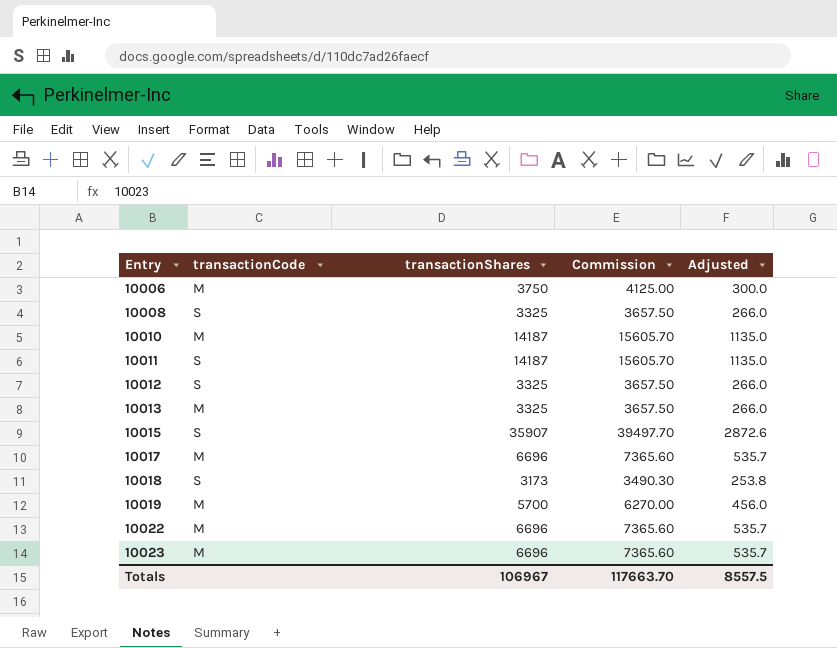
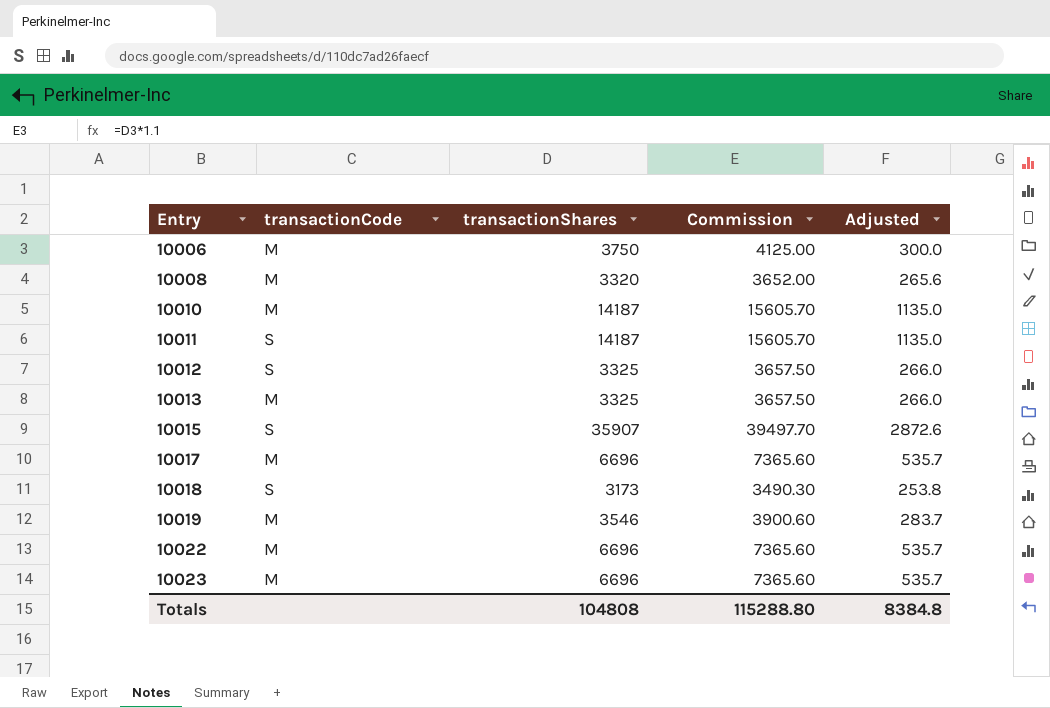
10008 | transactionCode: S -> M
10008 | transactionShares: 3325 -> 3320
10008 | Commission: 3657.50 -> 3652.00
10008 | Adjusted: 266.0 -> 265.6
10019 | transactionShares: 5700 -> 3546
10019 | Commission: 6270.00 -> 3900.60
10019 | Adjusted: 456.0 -> 283.7
Totals | transactionShares: 106967 -> 104808
Totals | Commission: 117663.70 -> 115288.80
Totals | Adjusted: 8557.5 -> 8384.8

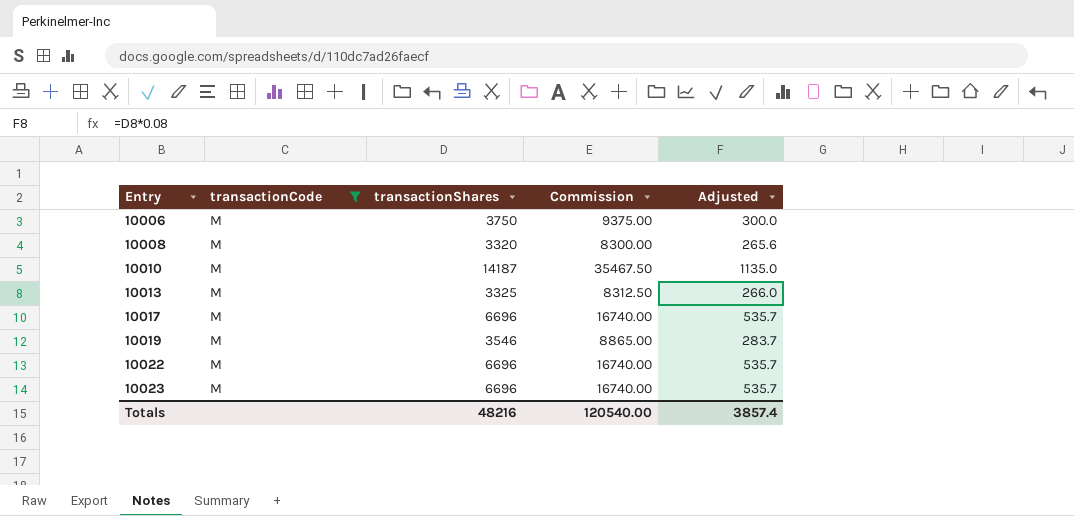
filter: none -> transactionCode = M
column Commission | formula: [transactionShares] * 1.1 -> [transactionShares] * 2.5
Totals | transactionShares: 104808 -> 48216
Totals | Commission: 115288.80 -> 120540.00
Totals | Adjusted: 8384.8 -> 3857.4

